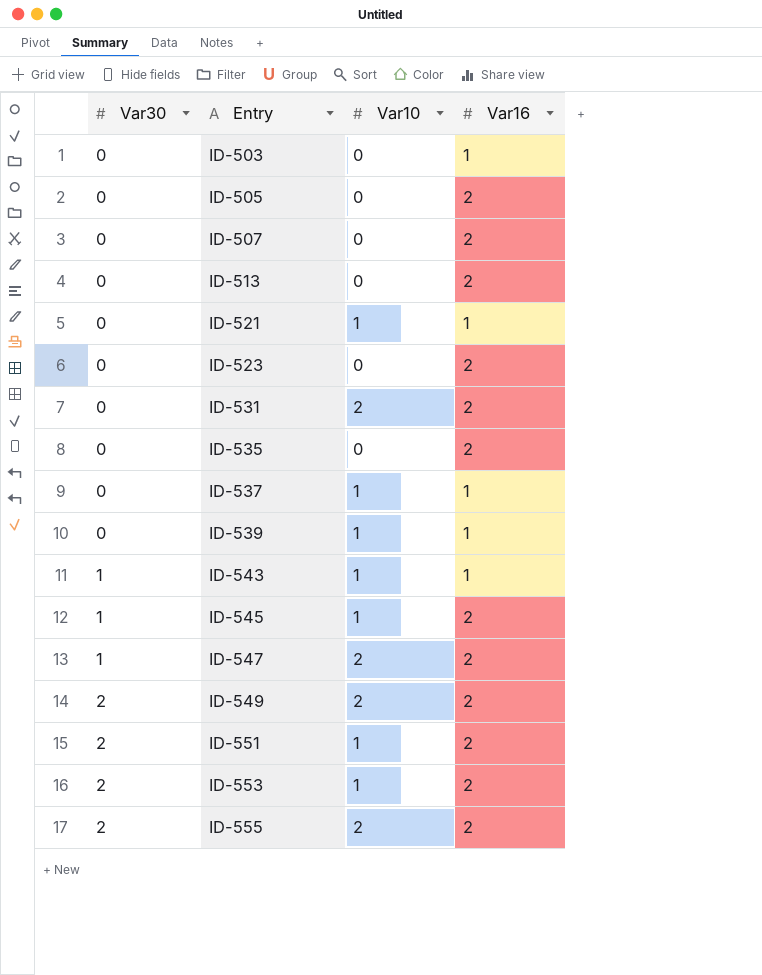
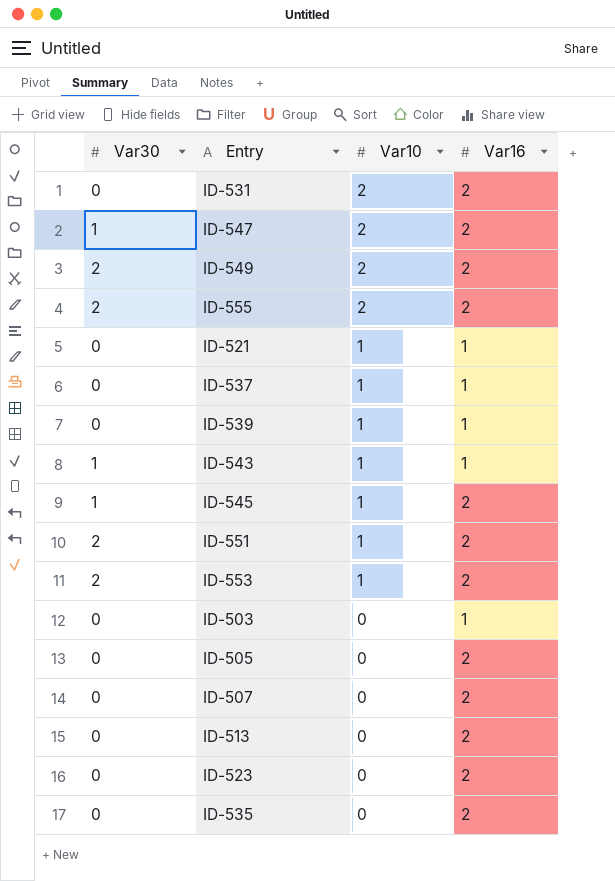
row order: Var30 ascending -> Var10 descending

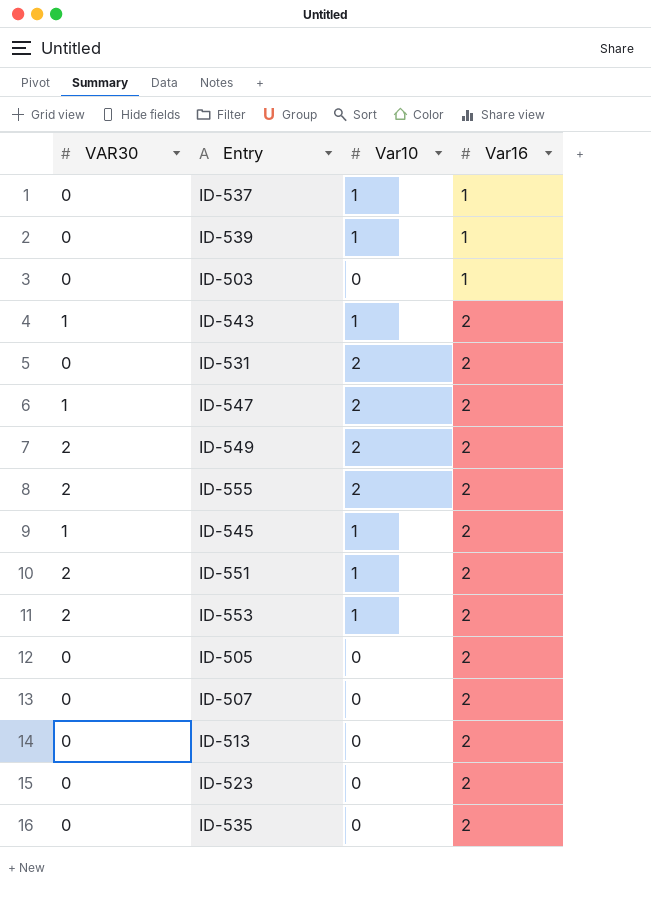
row order: Var10 descending -> Var16 ascending
column name: Var30 -> VAR30
row ID-521: 0 | 1 | 1 -> none
ID-543 | Var16: 1 -> 2

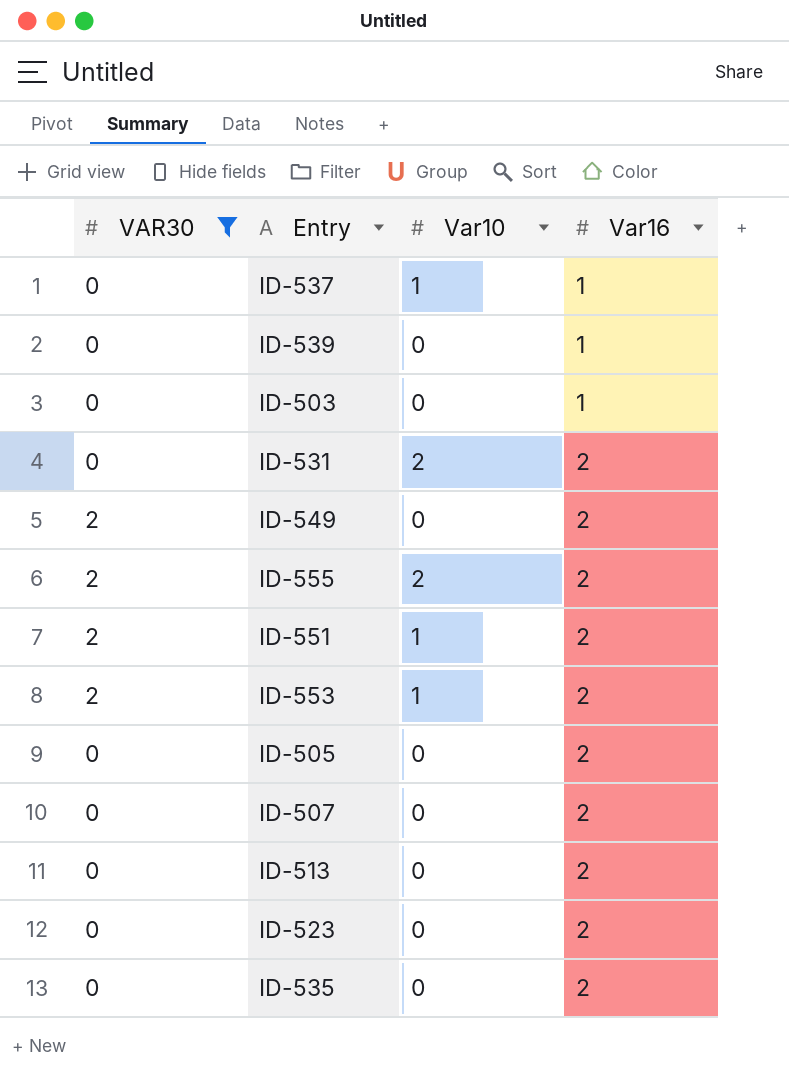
filter: none -> VAR30 != 1
ID-539 | Var10: 1 -> 0
ID-549 | Var10: 2 -> 0

